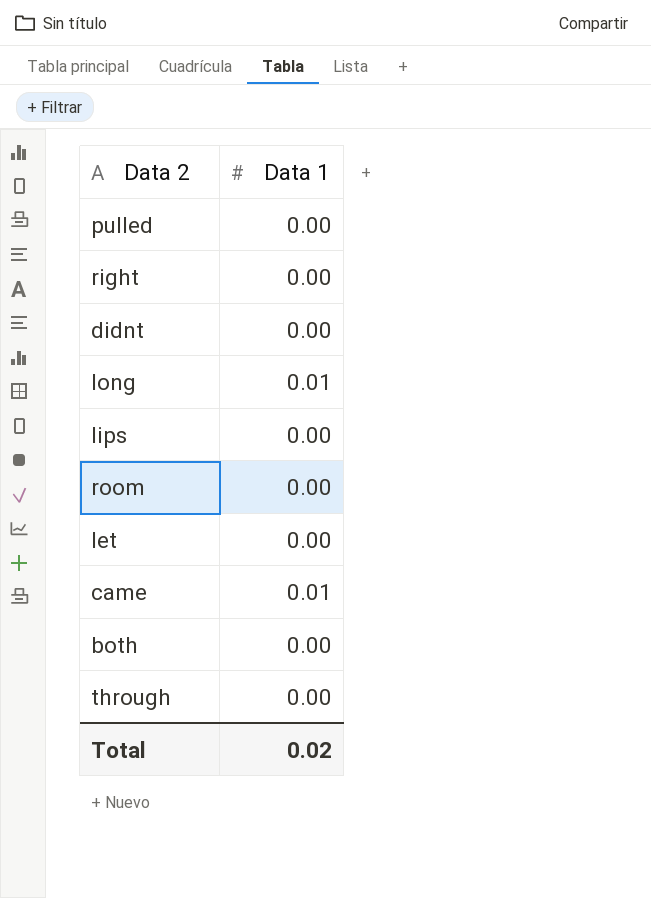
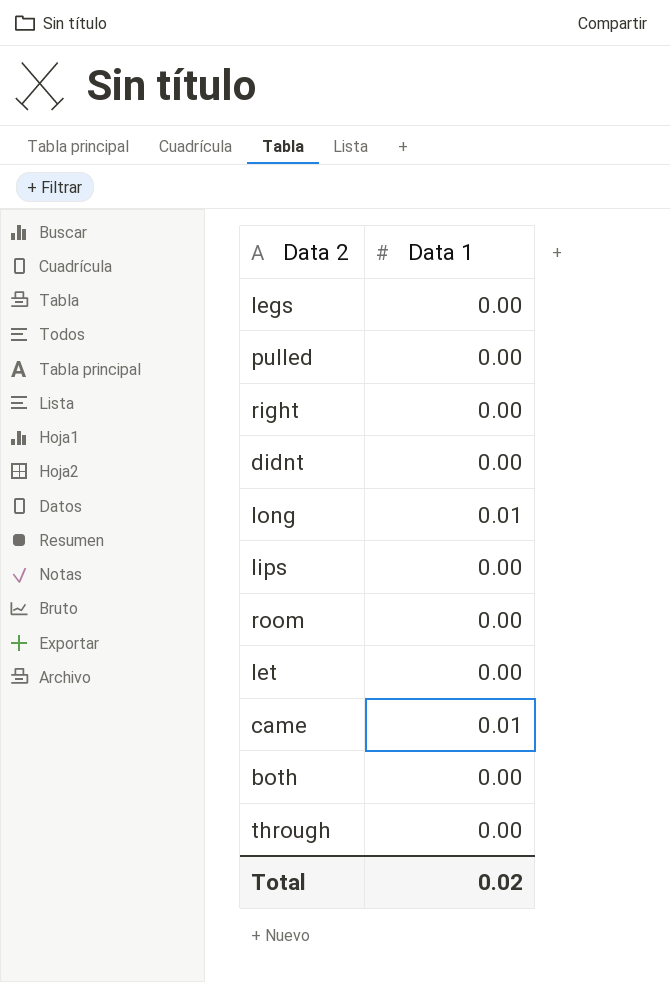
row legs: none -> 0.00

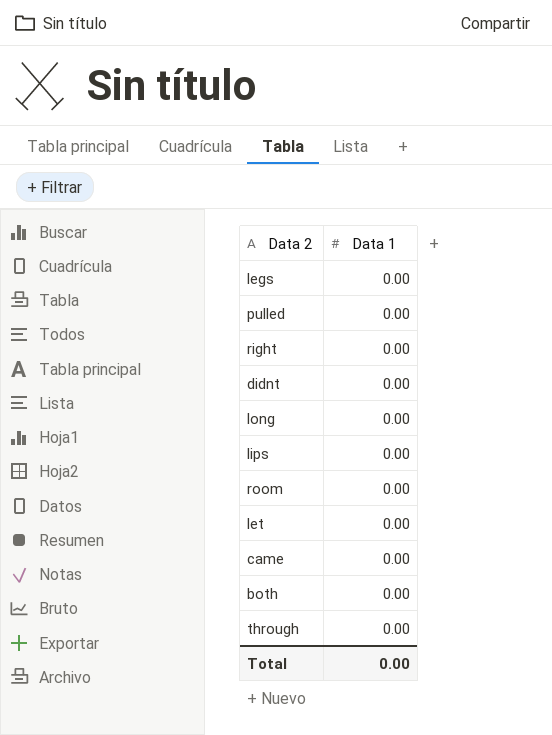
long | Data 1: 0.01 -> 0.00
came | Data 1: 0.01 -> 0.00
Total | Data 1: 0.02 -> 0.00

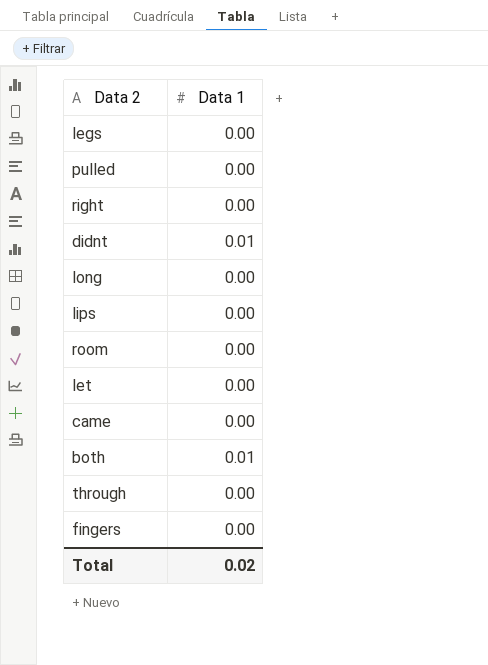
didnt | Data 1: 0.00 -> 0.01
both | Data 1: 0.00 -> 0.01
row fingers: none -> 0.00
Total | Data 1: 0.00 -> 0.02

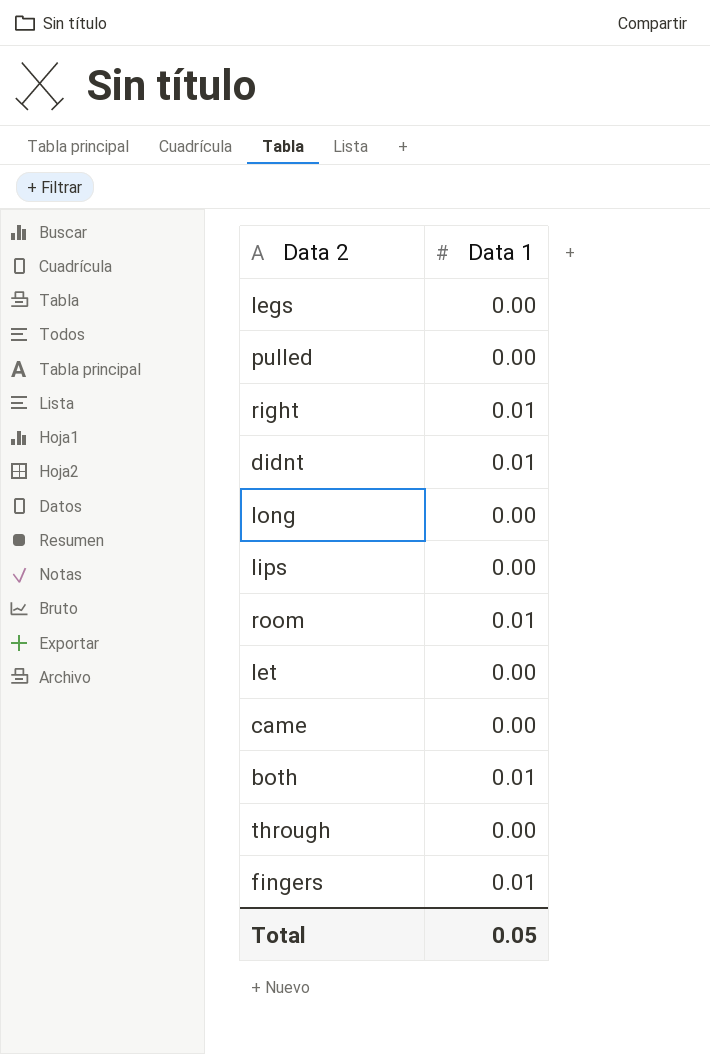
right | Data 1: 0.00 -> 0.01
room | Data 1: 0.00 -> 0.01
fingers | Data 1: 0.00 -> 0.01
Total | Data 1: 0.02 -> 0.05

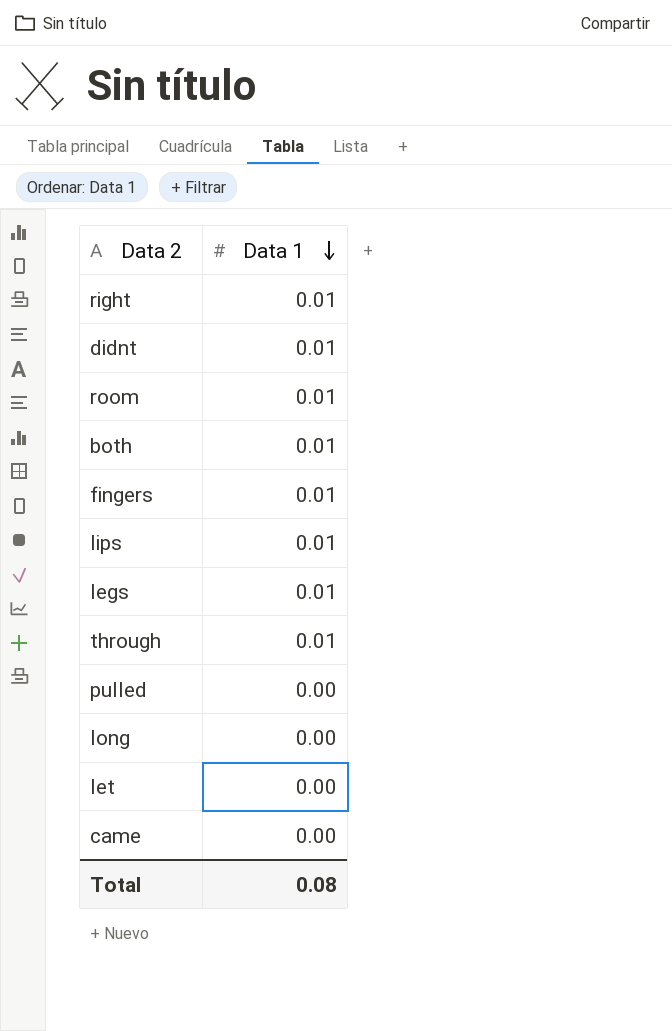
row order: none -> Data 1 descending
lips | Data 1: 0.00 -> 0.01
legs | Data 1: 0.00 -> 0.01
through | Data 1: 0.00 -> 0.01
Total | Data 1: 0.05 -> 0.08

